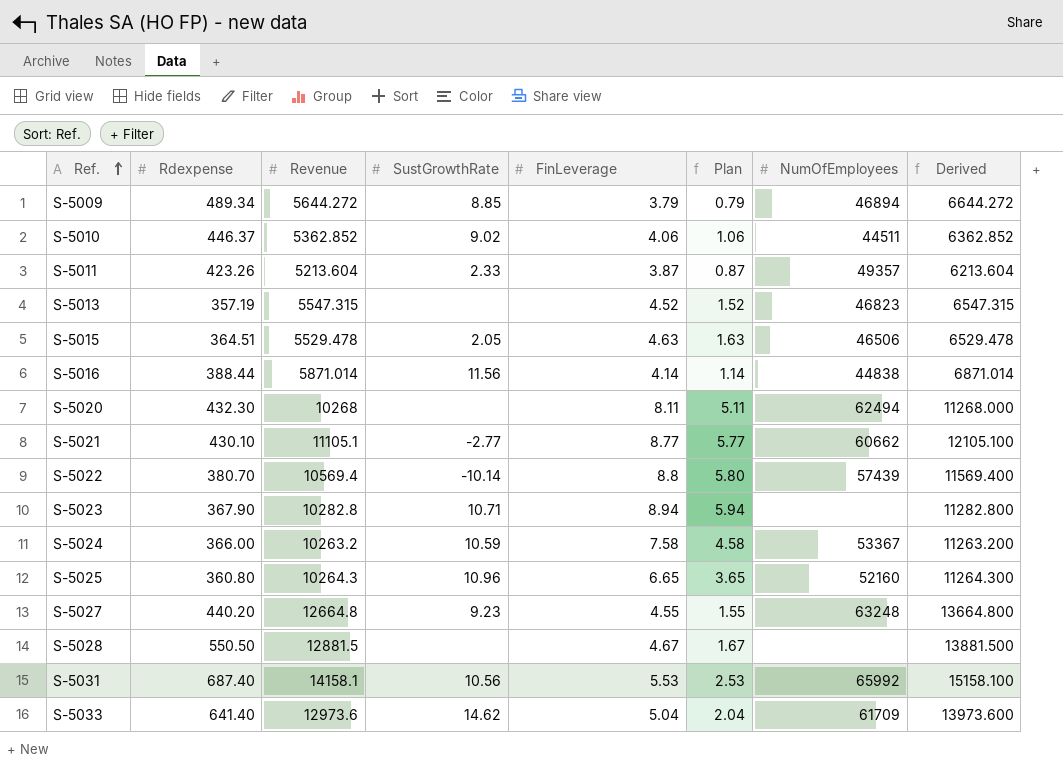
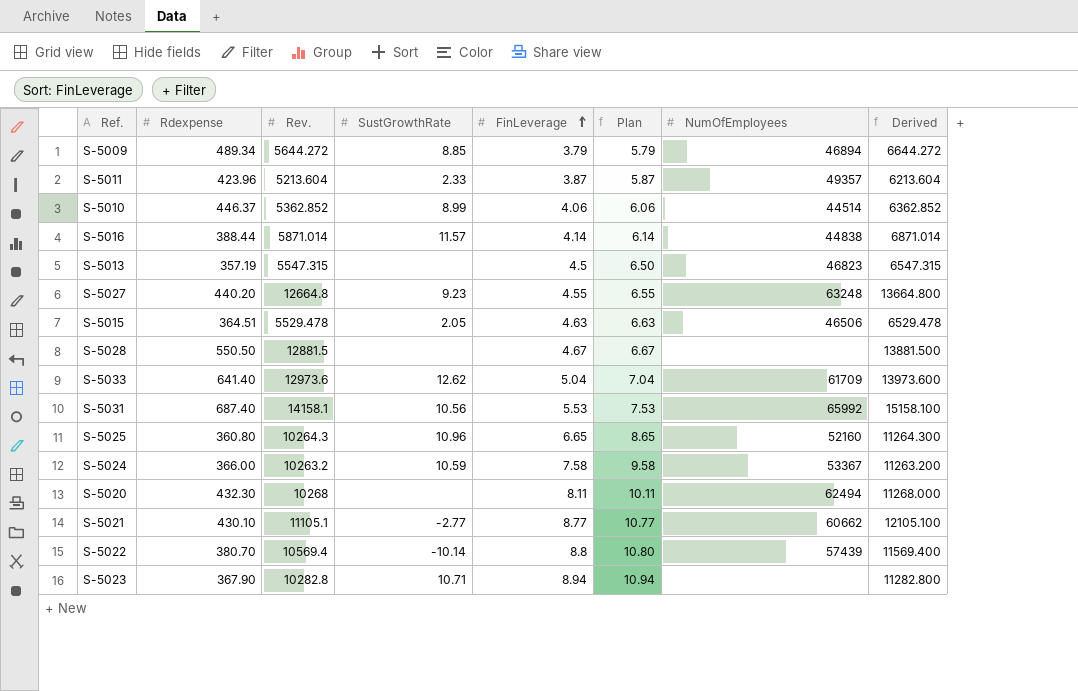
row order: Ref. ascending -> FinLeverage ascending
column name: Revenue -> Rev.
column Plan | formula: [FinLeverage] - 3 -> [FinLeverage] + 2
S-5011 | Rdexpense: 423.26 -> 423.96
S-5010 | SustGrowthRate: 9.02 -> 8.99
S-5010 | NumOfEmployees: 44511 -> 44514
S-5016 | SustGrowthRate: 11.56 -> 11.57
S-5013 | FinLeverage: 4.52 -> 4.5
S-5033 | SustGrowthRate: 14.62 -> 12.62

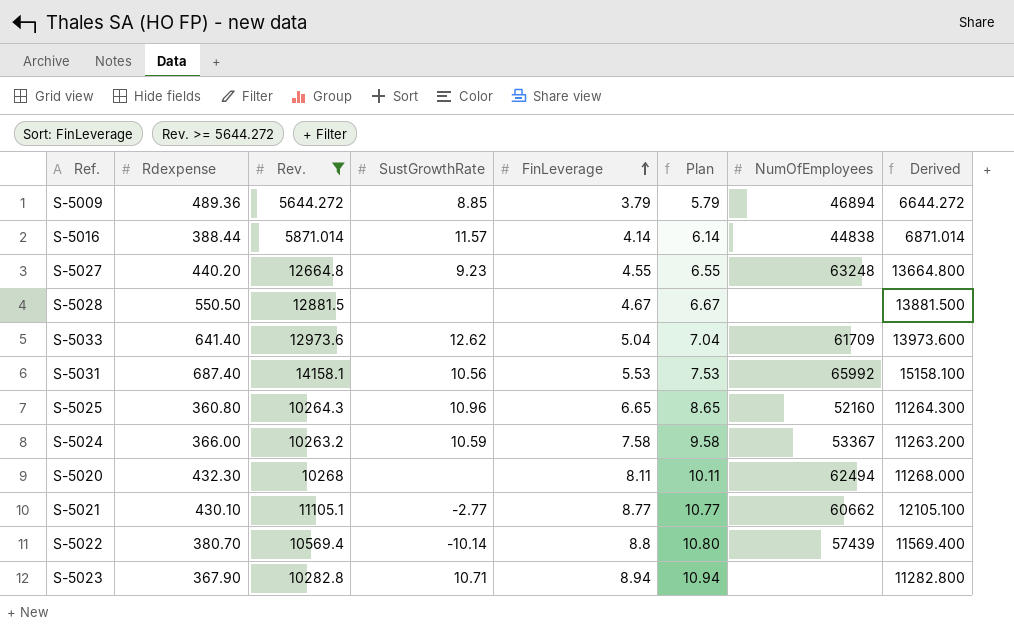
filter: none -> Rev. >= 5644.272
S-5009 | Rdexpense: 489.34 -> 489.36

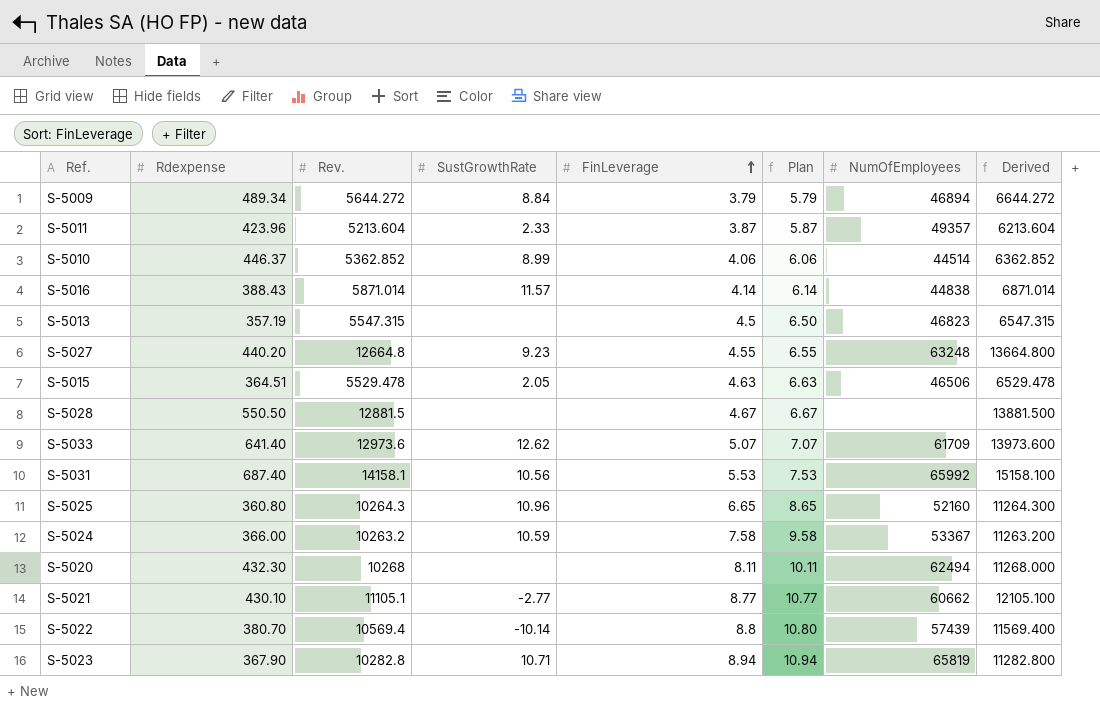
filter: Rev. >= 5644.272 -> none
S-5009 | Rdexpense: 489.36 -> 489.34
S-5009 | SustGrowthRate: 8.85 -> 8.84
S-5016 | Rdexpense: 388.44 -> 388.43
S-5033 | FinLeverage: 5.04 -> 5.07
S-5033 | Plan: 7.04 -> 7.07
S-5023 | NumOfEmployees: none -> 65819

